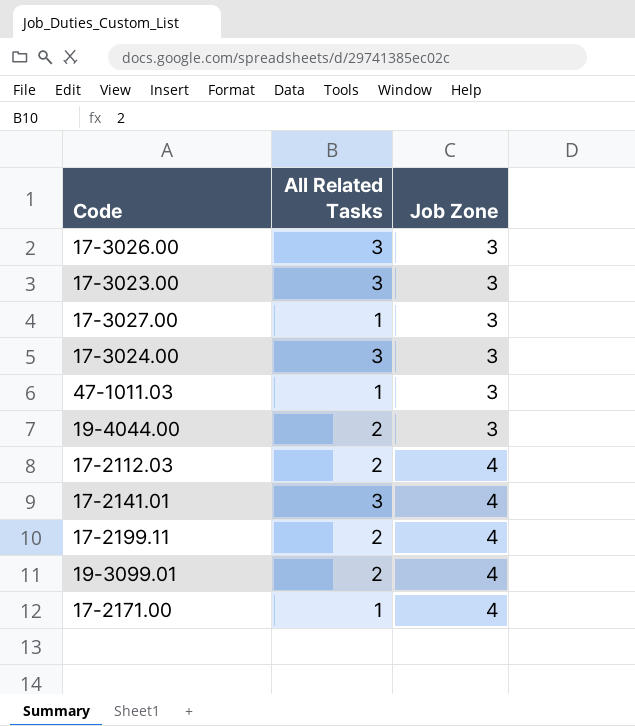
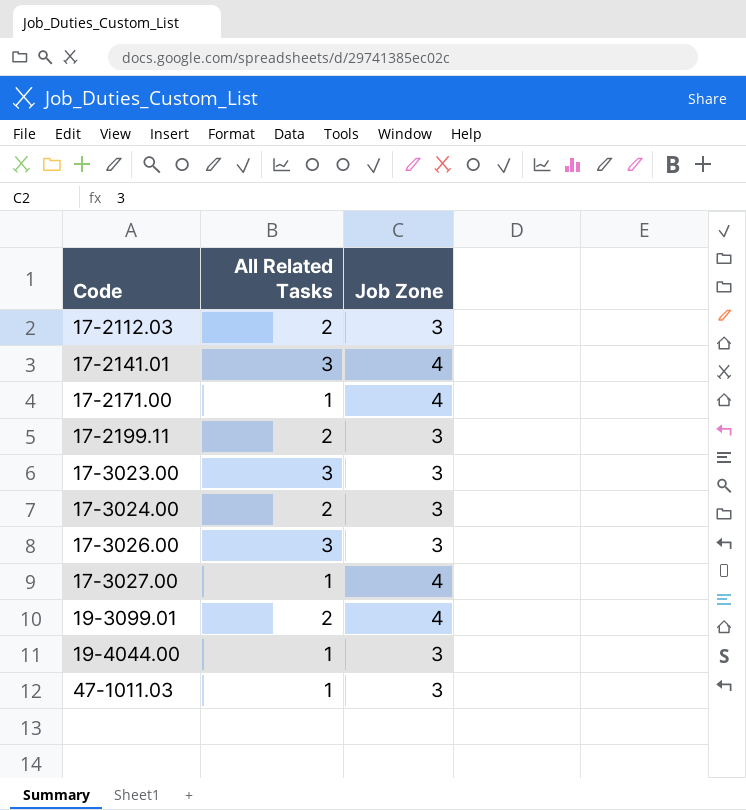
row order: Job Zone ascending -> Code ascending
17-2112.03 | Job Zone: 4 -> 3
17-2199.11 | Job Zone: 4 -> 3
17-3024.00 | All Related Tasks: 3 -> 2
17-3027.00 | Job Zone: 3 -> 4
19-4044.00 | All Related Tasks: 2 -> 1

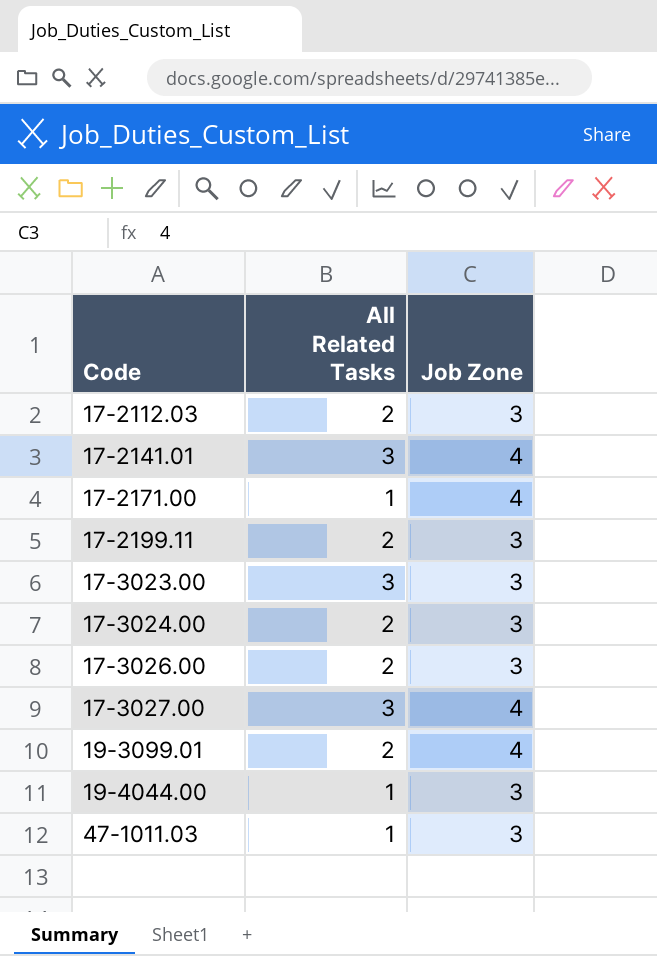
17-3026.00 | All Related Tasks: 3 -> 2
17-3027.00 | All Related Tasks: 1 -> 3

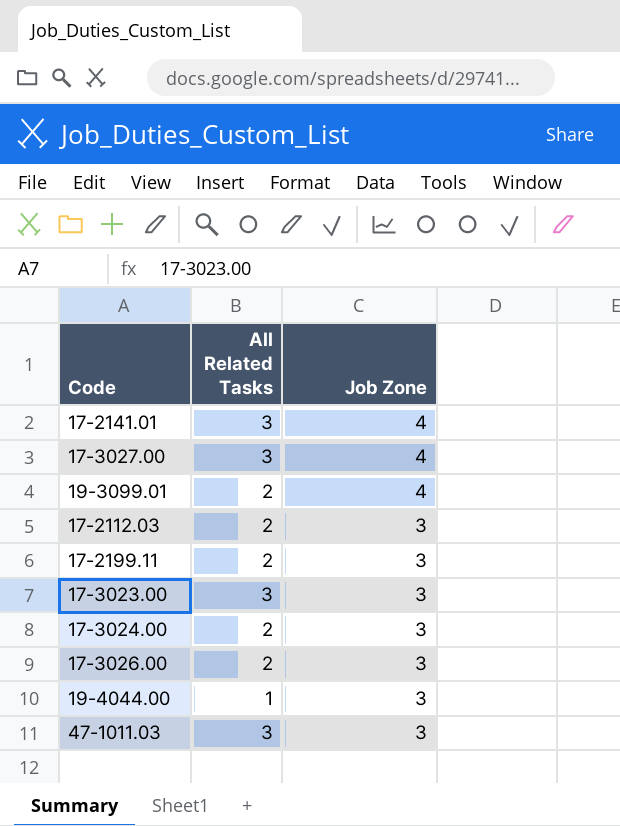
row order: Code ascending -> Job Zone descending
row 17-2171.00: 1 | 4 -> none
47-1011.03 | All Related Tasks: 1 -> 3

